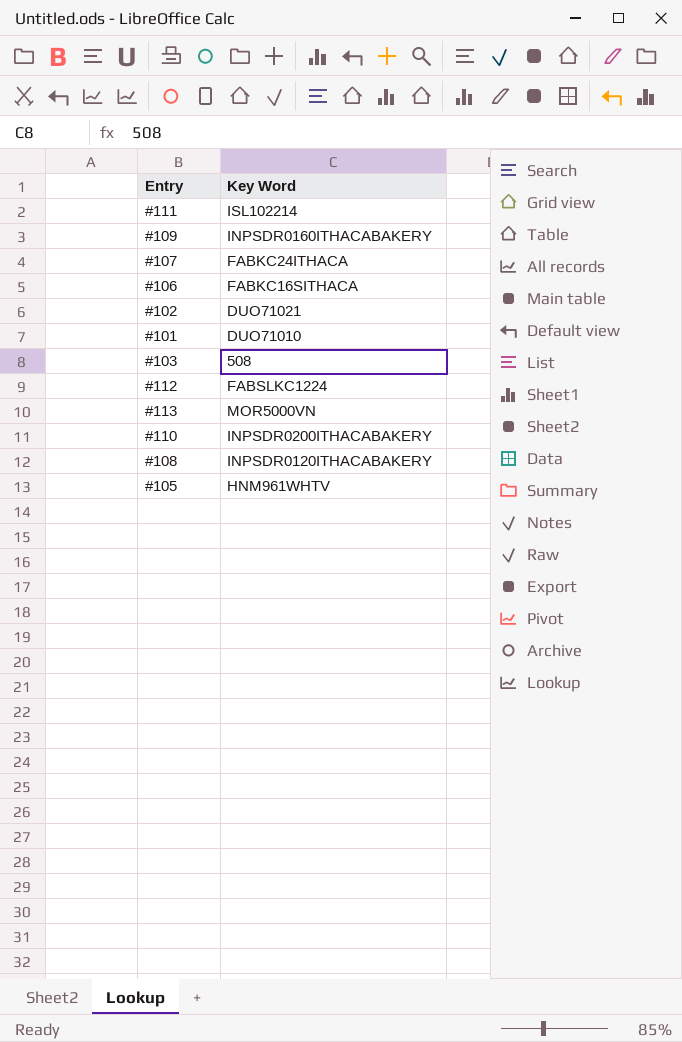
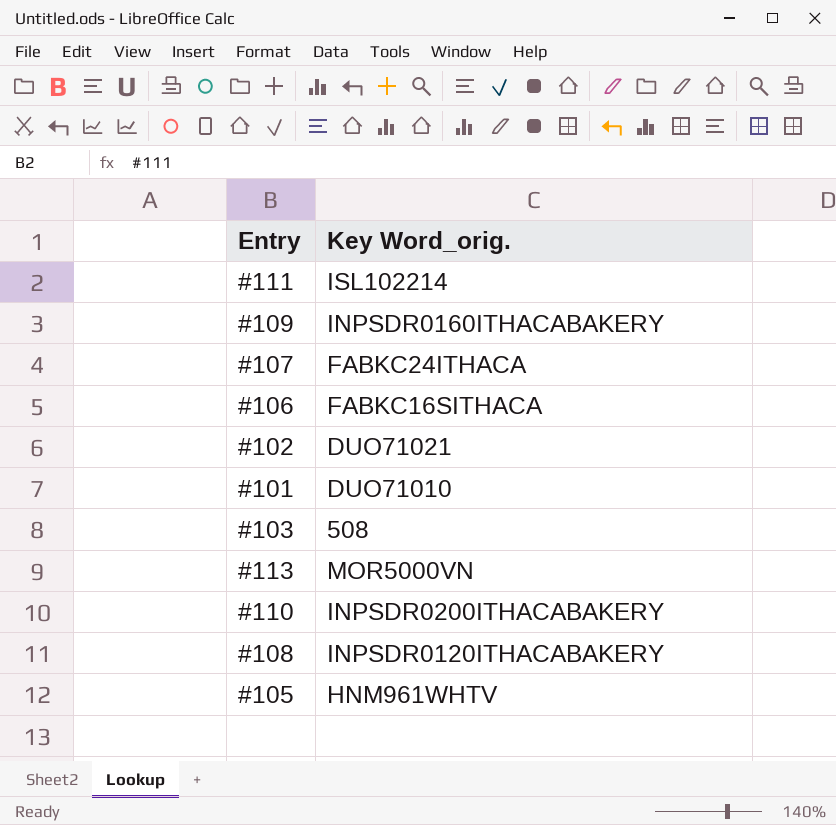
column name: Key Word -> Key Word_orig.
row #112: FABSLKC1224 -> none

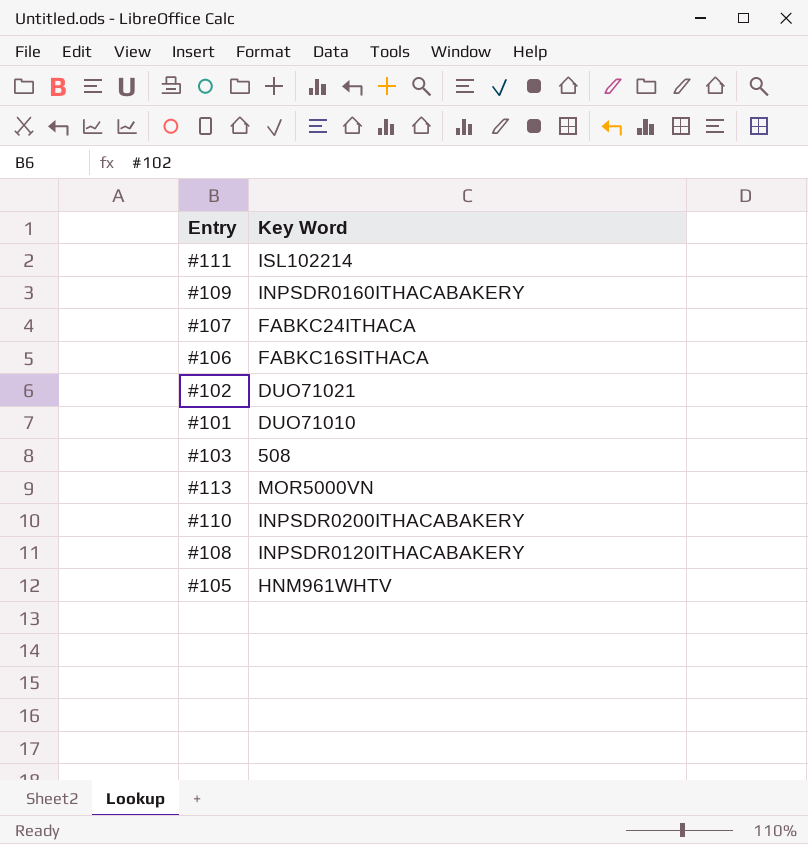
column name: Key Word_orig. -> Key Word

